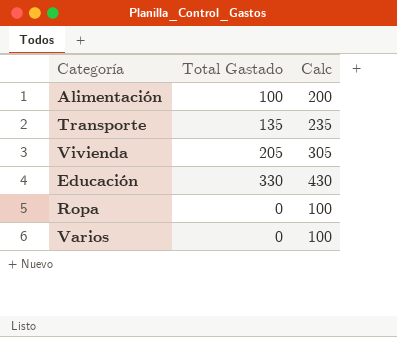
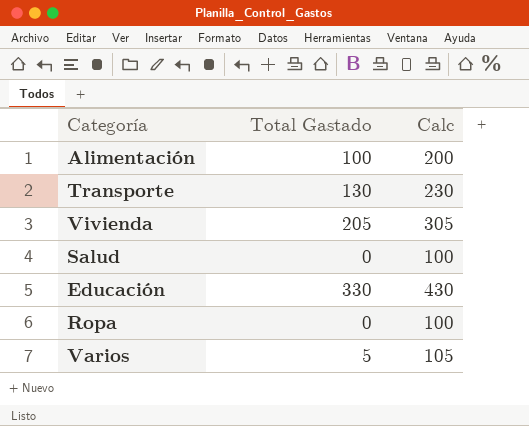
Transporte | Total Gastado: 135 -> 130
Transporte | Calc: 235 -> 230
row Salud: none -> 0 | 100
Varios | Total Gastado: 0 -> 5
Varios | Calc: 100 -> 105

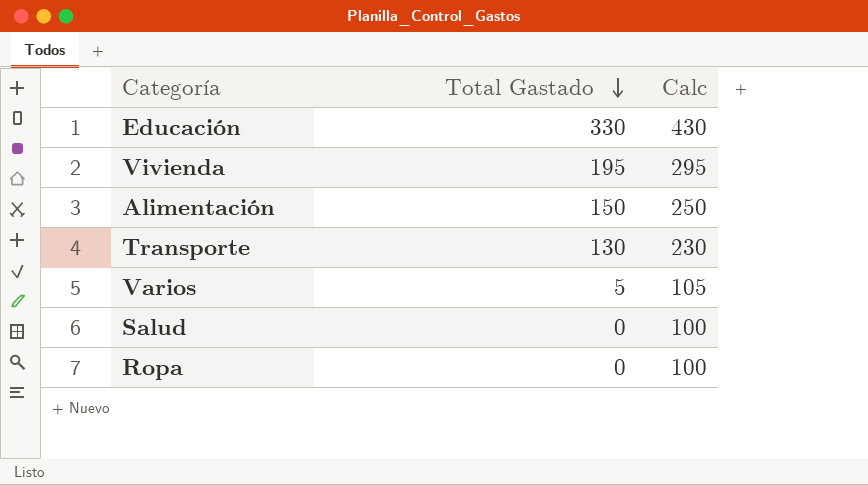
row order: none -> Total Gastado descending
Vivienda | Total Gastado: 205 -> 195
Vivienda | Calc: 305 -> 295
Alimentación | Total Gastado: 100 -> 150
Alimentación | Calc: 200 -> 250

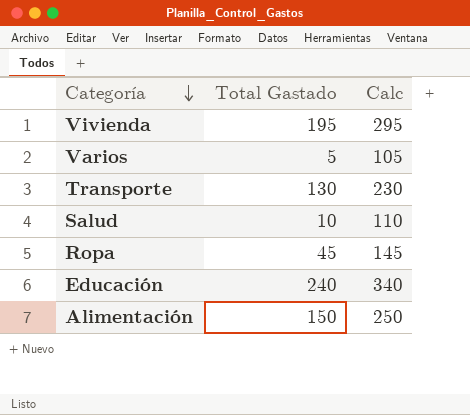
row order: Total Gastado descending -> Categoría descending
Salud | Total Gastado: 0 -> 10
Salud | Calc: 100 -> 110
Ropa | Total Gastado: 0 -> 45
Ropa | Calc: 100 -> 145
Educación | Total Gastado: 330 -> 240
Educación | Calc: 430 -> 340

